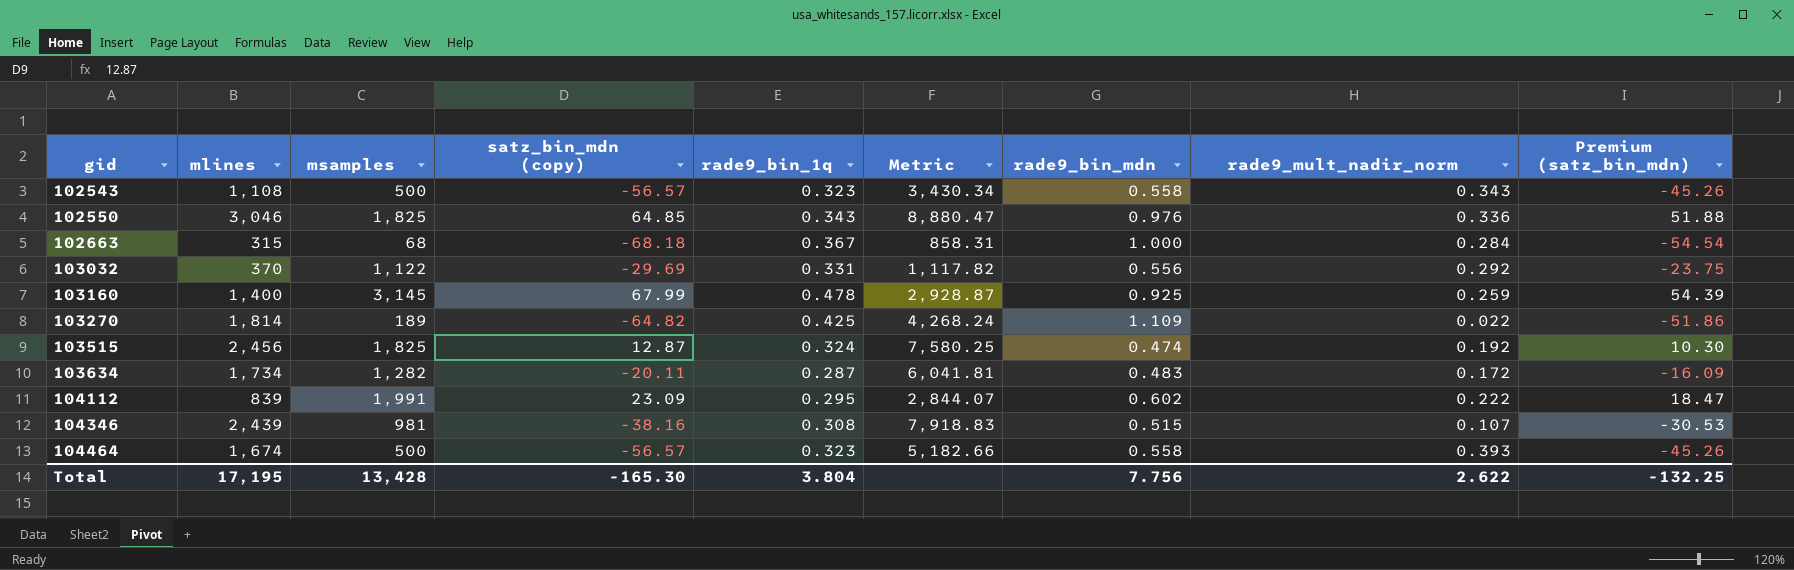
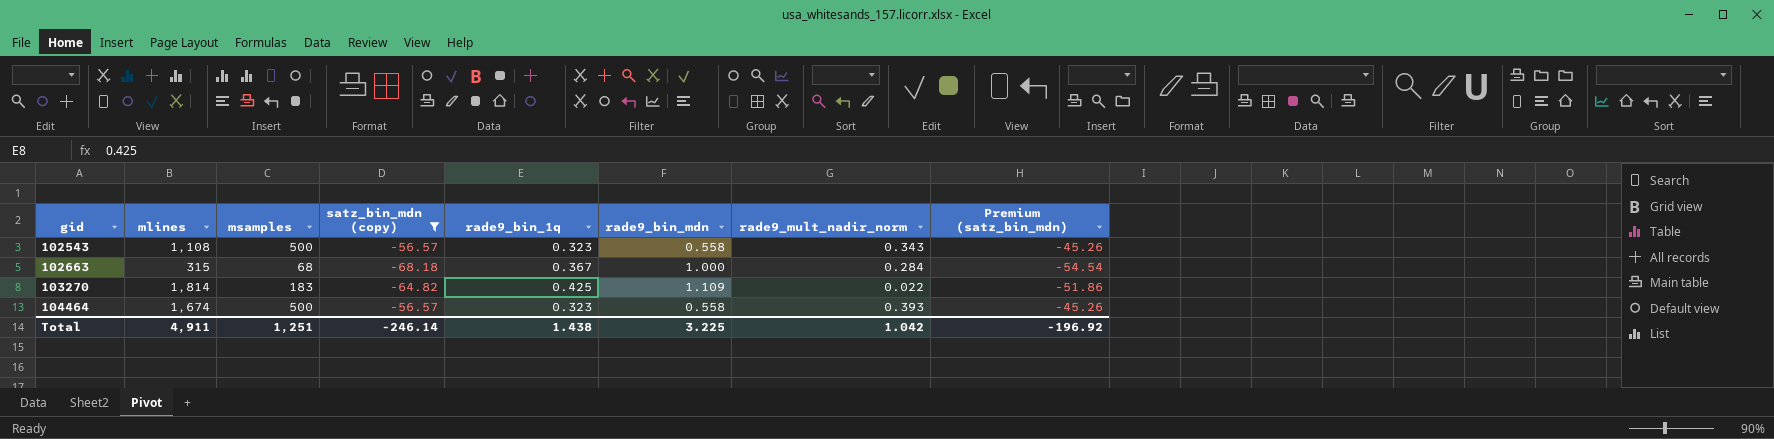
filter: none -> satz_bin_mdn (copy) <= -56.57
column Metric | formula: [mlines] / [rade9_bin_1q] -> none
103270 | msamples: 189 -> 183
Total | mlines: 17,195 -> 4,911
Total | msamples: 13,428 -> 1,251
Total | satz_bin_mdn (copy): -165.30 -> -246.14
Total | rade9_bin_1q: 3.804 -> 1.438
Total | rade9_bin_mdn: 7.756 -> 3.225
Total | rade9_mult_nadir_norm: 2.622 -> 1.042
Total | Premium (satz_bin_mdn): -132.25 -> -196.92

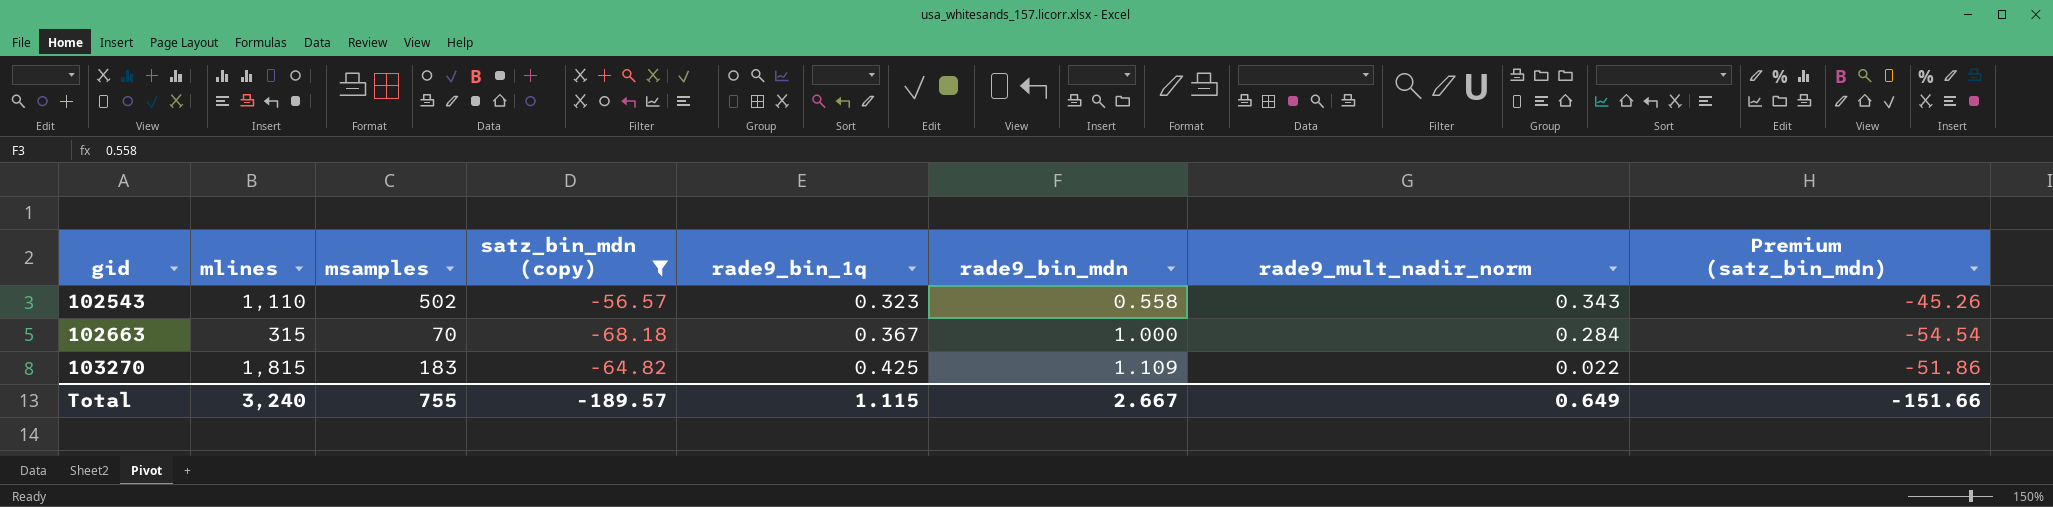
row 104464: 1,674 | 500 | -56.57 | 0.323 | 0.558 | 0.393 | -45.26 -> none
102543 | mlines: 1,108 -> 1,110
102543 | msamples: 500 -> 502
102663 | msamples: 68 -> 70
103270 | mlines: 1,814 -> 1,815
Total | mlines: 4,911 -> 3,240
Total | msamples: 1,251 -> 755
Total | satz_bin_mdn (copy): -246.14 -> -189.57
Total | rade9_bin_1q: 1.438 -> 1.115
Total | rade9_bin_mdn: 3.225 -> 2.667
Total | rade9_mult_nadir_norm: 1.042 -> 0.649
Total | Premium (satz_bin_mdn): -196.92 -> -151.66

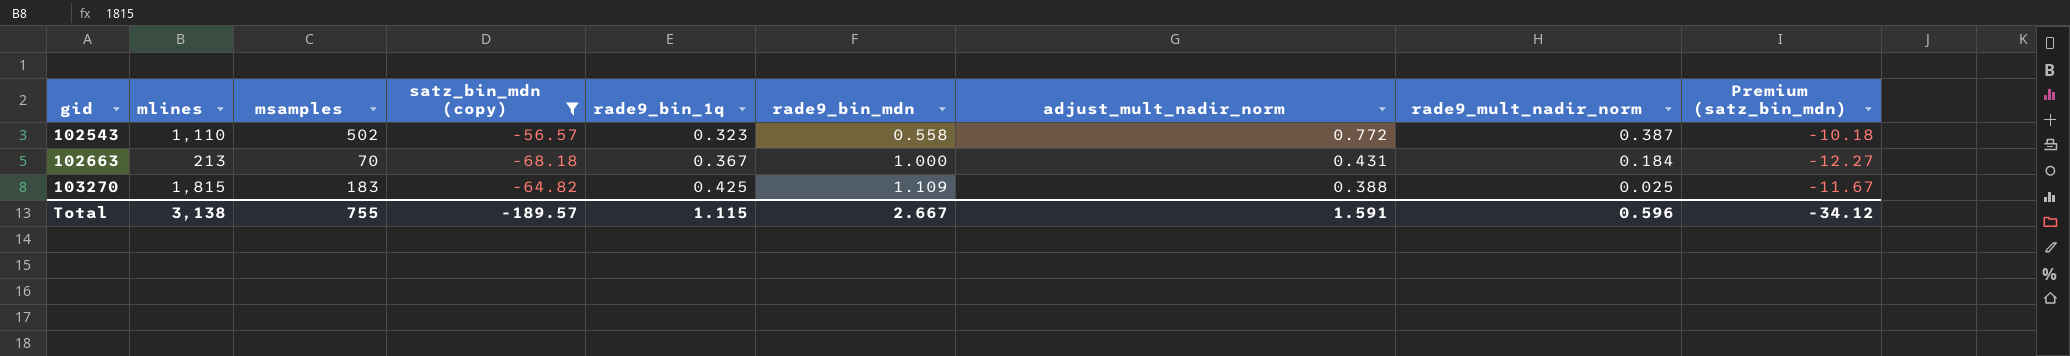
column adjust_mult_nadir_norm | position: none -> 7
column Premium (satz_bin_mdn) | formula: [satz_bin_mdn (copy)] * 0.8 -> [satz_bin_mdn (copy)] * 0.18
102543 | rade9_mult_nadir_norm: 0.343 -> 0.387
102663 | mlines: 315 -> 213
102663 | rade9_mult_nadir_norm: 0.284 -> 0.184
103270 | rade9_mult_nadir_norm: 0.022 -> 0.025
Total | mlines: 3,240 -> 3,138
Total | rade9_mult_nadir_norm: 0.649 -> 0.596
Total | Premium (satz_bin_mdn): -151.66 -> -34.12

